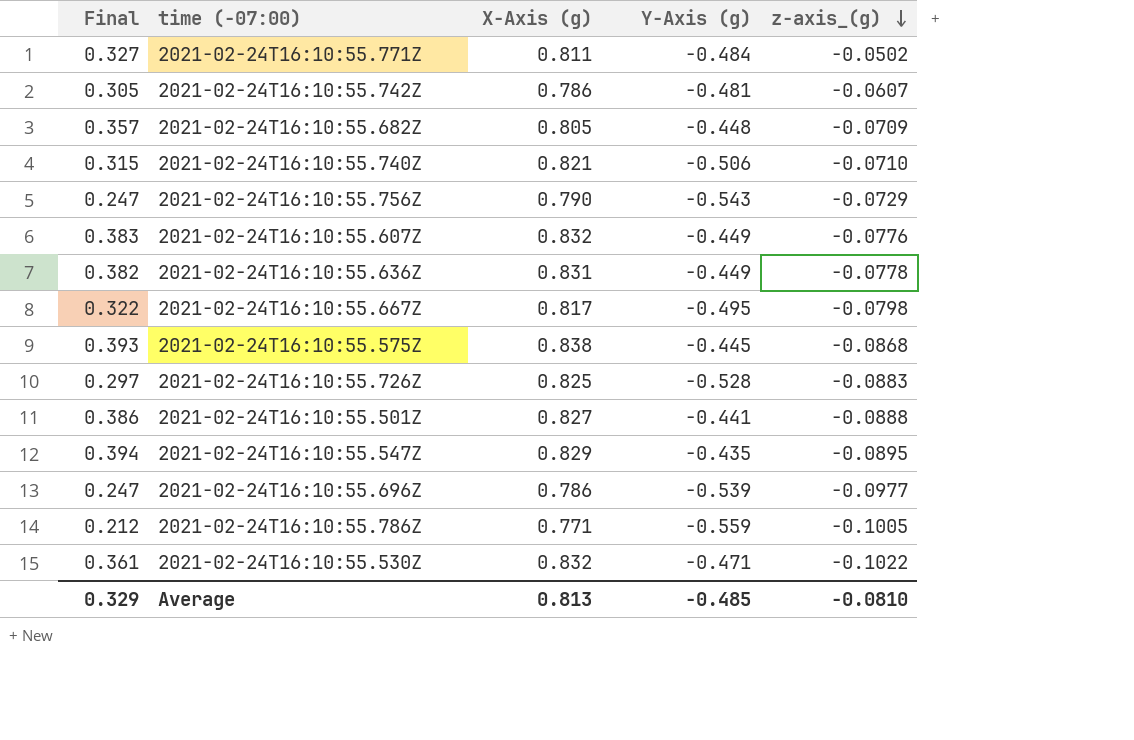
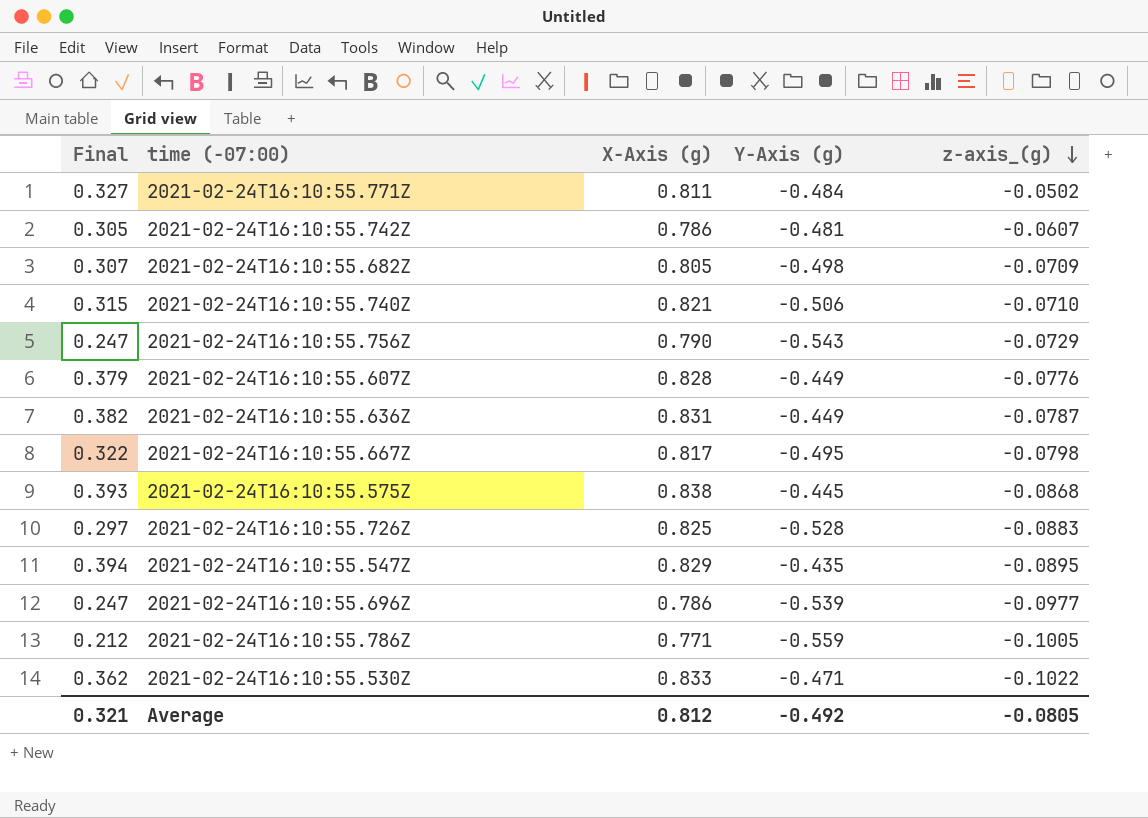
row 2021-02-24T16:10:55.501Z: 0.386 | 0.827 | -0.441 | -0.0888 -> none
2021-02-24T16:10:55.682Z | Final: 0.357 -> 0.307
2021-02-24T16:10:55.682Z | Y-Axis (g): -0.448 -> -0.498
2021-02-24T16:10:55.607Z | Final: 0.383 -> 0.379
2021-02-24T16:10:55.607Z | X-Axis (g): 0.832 -> 0.828
2021-02-24T16:10:55.636Z | z-axis_(g): -0.0778 -> -0.0787
2021-02-24T16:10:55.530Z | Final: 0.361 -> 0.362
2021-02-24T16:10:55.530Z | X-Axis (g): 0.832 -> 0.833
Average | Final: 0.329 -> 0.321
Average | X-Axis (g): 0.813 -> 0.812
Average | Y-Axis (g): -0.485 -> -0.492
Average | z-axis_(g): -0.0810 -> -0.0805

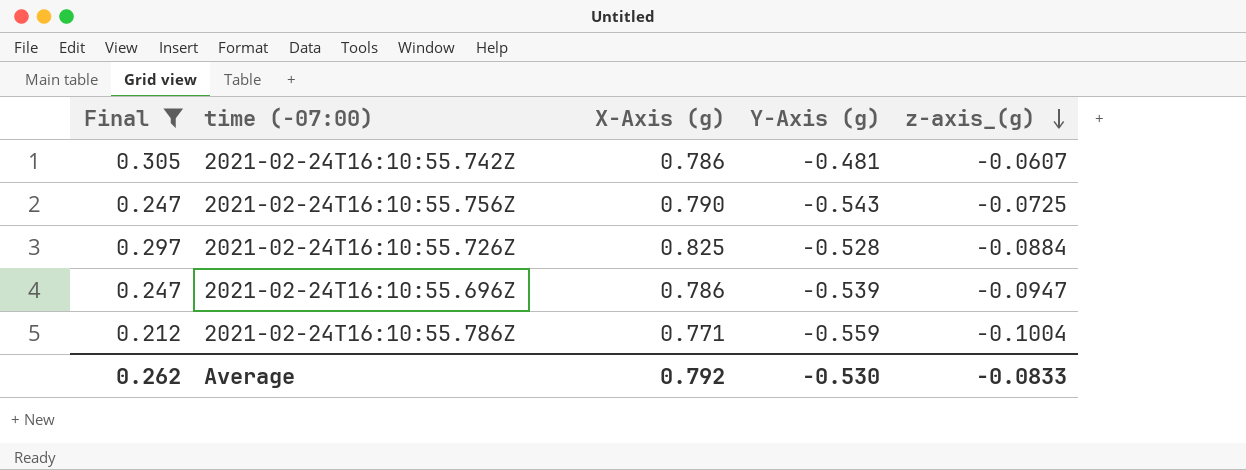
filter: none -> Final <= 0.305
2021-02-24T16:10:55.756Z | z-axis_(g): -0.0729 -> -0.0725
2021-02-24T16:10:55.726Z | z-axis_(g): -0.0883 -> -0.0884
2021-02-24T16:10:55.696Z | z-axis_(g): -0.0977 -> -0.0947
2021-02-24T16:10:55.786Z | z-axis_(g): -0.1005 -> -0.1004
Average | Final: 0.321 -> 0.262
Average | X-Axis (g): 0.812 -> 0.792
Average | Y-Axis (g): -0.492 -> -0.530
Average | z-axis_(g): -0.0805 -> -0.0833

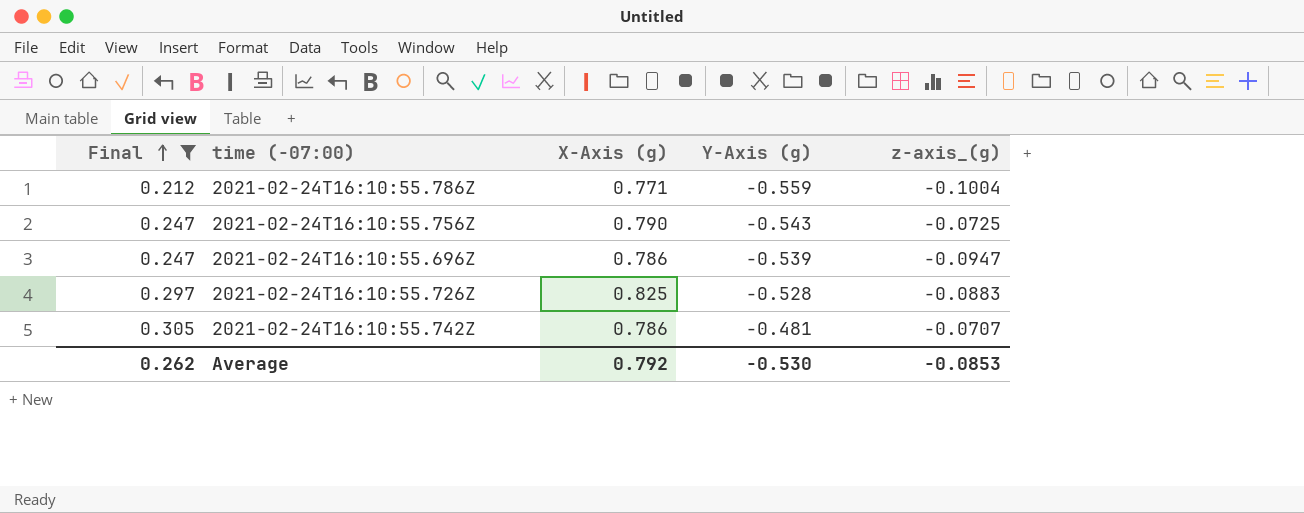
row order: z-axis_(g) descending -> Final ascending
2021-02-24T16:10:55.726Z | z-axis_(g): -0.0884 -> -0.0883
2021-02-24T16:10:55.742Z | z-axis_(g): -0.0607 -> -0.0707
Average | z-axis_(g): -0.0833 -> -0.0853

